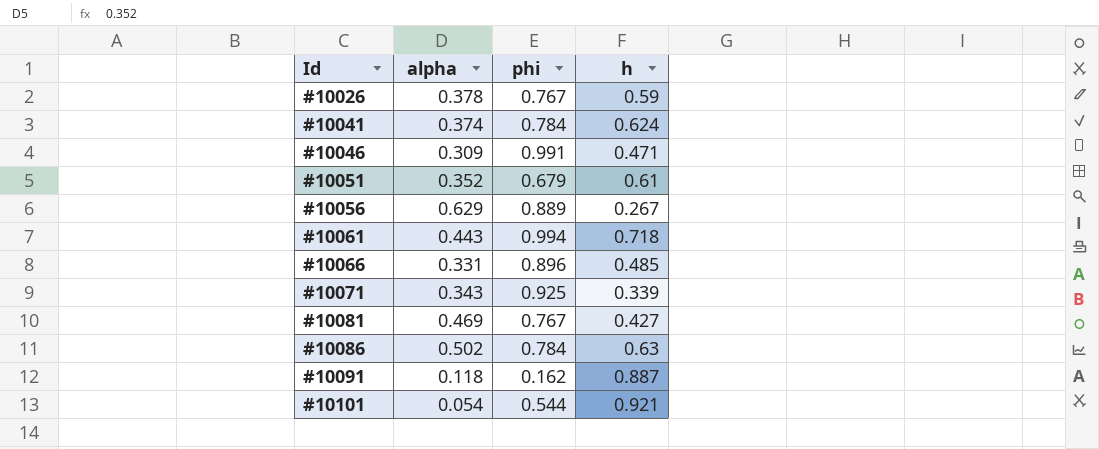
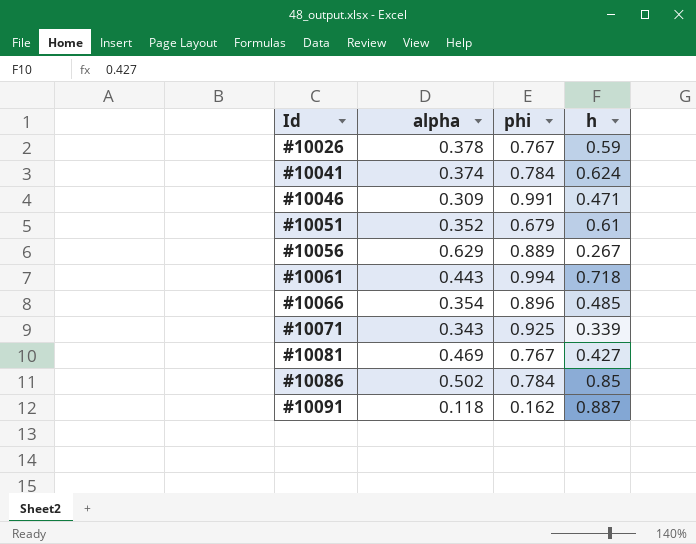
row #10101: 0.054 | 0.544 | 0.921 -> none
#10066 | alpha: 0.331 -> 0.354
#10086 | h: 0.63 -> 0.85

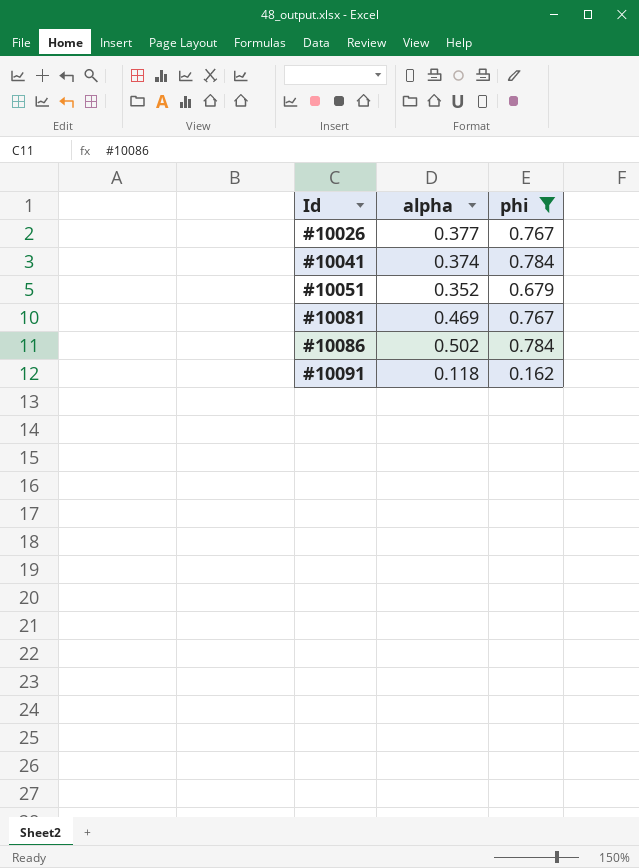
filter: none -> phi <= 0.784
column h | position: 4 -> none
#10026 | alpha: 0.378 -> 0.377

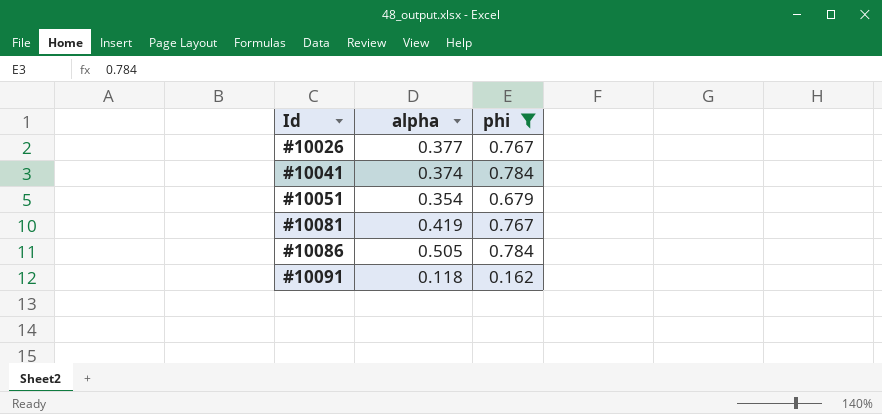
#10051 | alpha: 0.352 -> 0.354
#10081 | alpha: 0.469 -> 0.419
#10086 | alpha: 0.502 -> 0.505

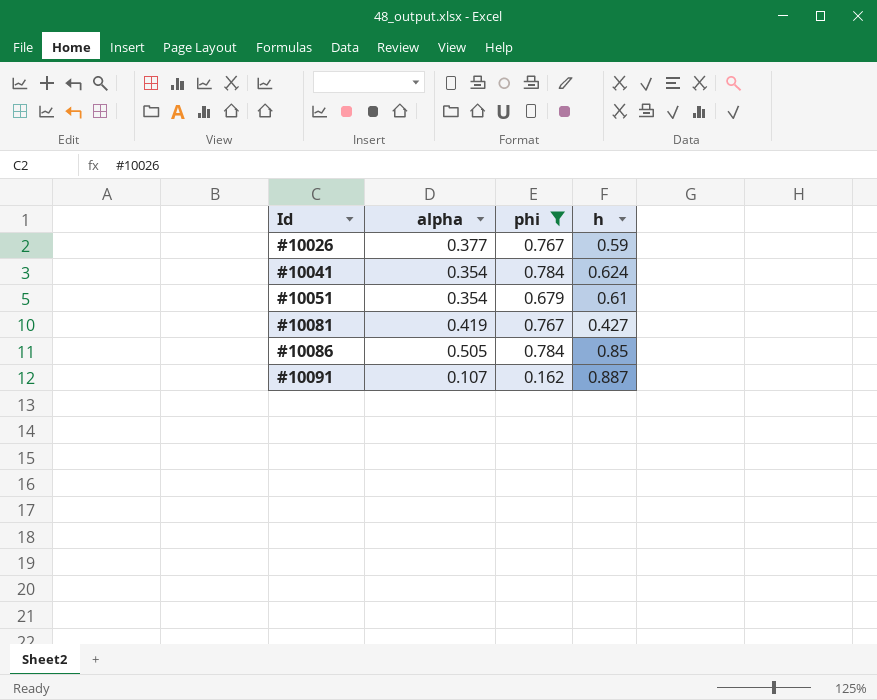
column h | position: none -> 4
#10041 | alpha: 0.374 -> 0.354
#10091 | alpha: 0.118 -> 0.107

